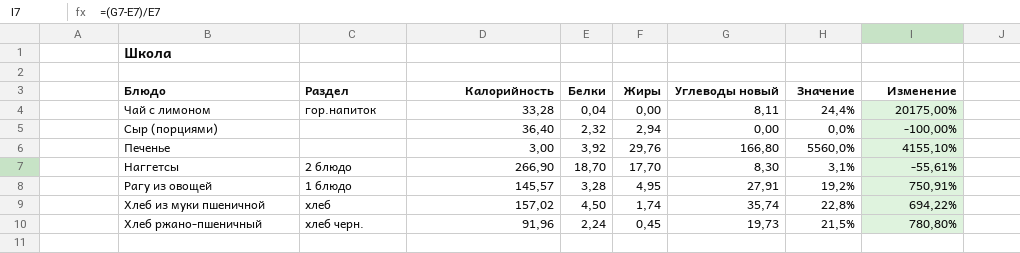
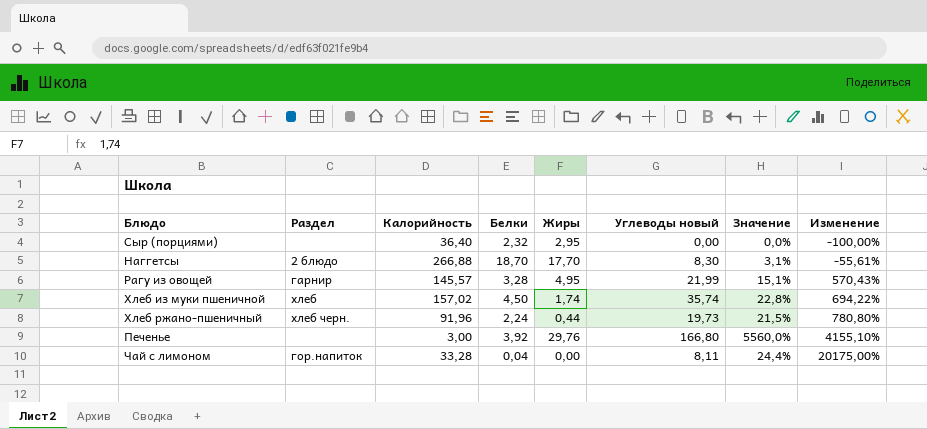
row order: none -> Изменение ascending
Сыр (порциями) | Жиры: 2,94 -> 2,95
Наггетсы | Калорийность: 266,90 -> 266,88
Рагу из овощей | Раздел: 1 блюдо -> гарнир
Рагу из овощей | Углеводы новый: 27,91 -> 21,99
Рагу из овощей | Значение: 19,2% -> 15,1%
Рагу из овощей | Изменение: 750,91% -> 570,43%
Хлеб ржано-пшеничный | Жиры: 0,45 -> 0,44

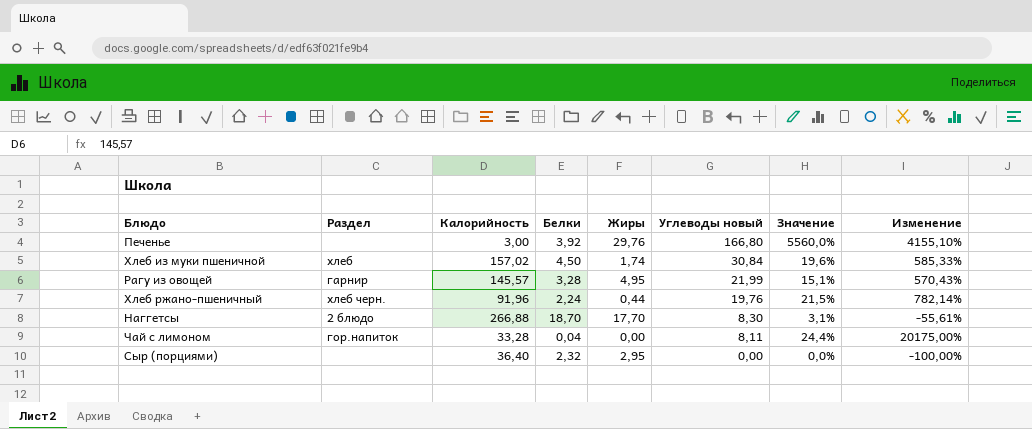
row order: Изменение ascending -> Углеводы новый descending
Хлеб из муки пшеничной | Углеводы новый: 35,74 -> 30,84
Хлеб из муки пшеничной | Значение: 22,8% -> 19,6%
Хлеб из муки пшеничной | Изменение: 694,22% -> 585,33%
Хлеб ржано-пшеничный | Углеводы новый: 19,73 -> 19,76
Хлеб ржано-пшеничный | Изменение: 780,80% -> 782,14%

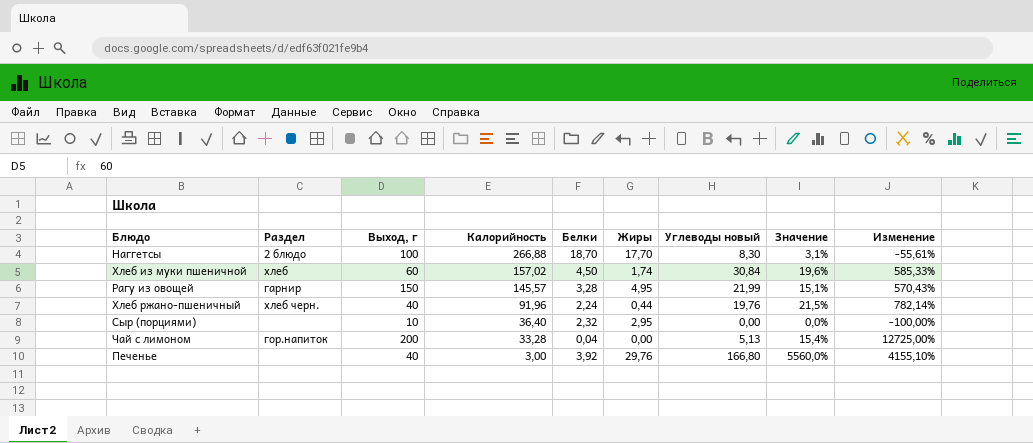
row order: Углеводы новый descending -> Калорийность descending
column Выход, г | position: none -> 3
Чай с лимоном | Углеводы новый: 8,11 -> 5,13
Чай с лимоном | Значение: 24,4% -> 15,4%
Чай с лимоном | Изменение: 20175,00% -> 12725,00%

